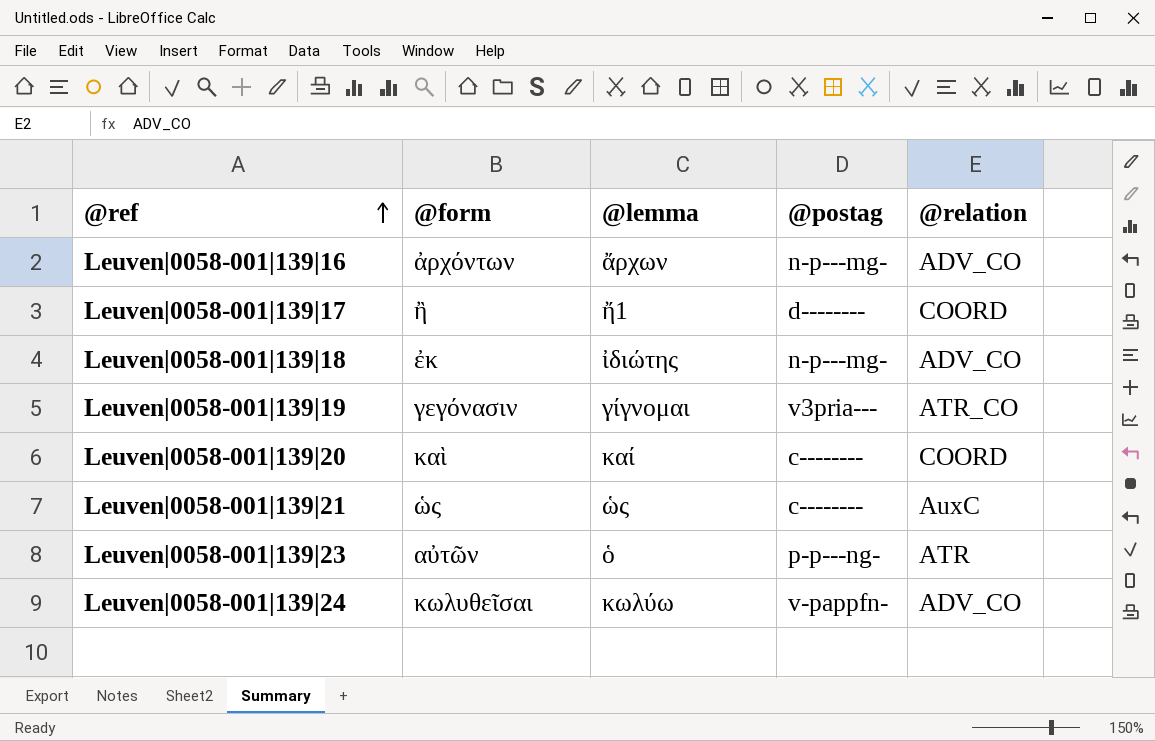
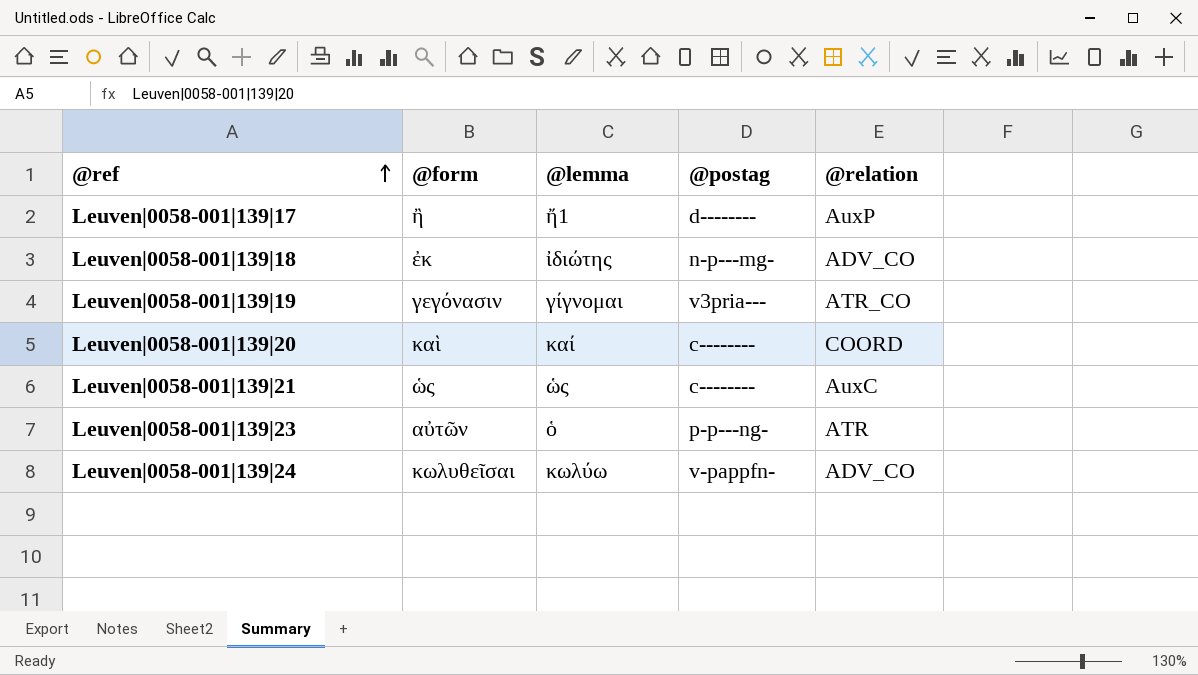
row Leuven|0058-001|139|16: ἀρχόντων | ἄρχων | n-p---mg- | ADV_CO -> none
Leuven|0058-001|139|17 | @relation: COORD -> AuxP

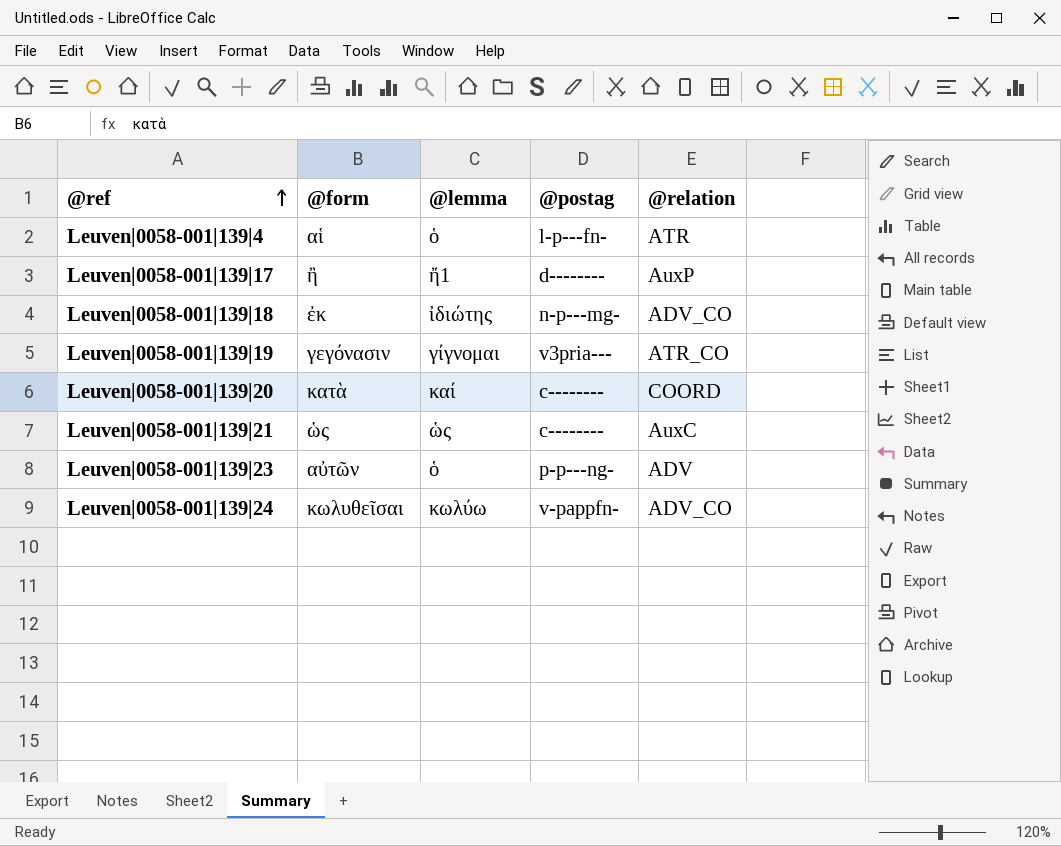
row Leuven|0058-001|139|4: none -> αἱ | ὁ | l-p---fn- | ATR
Leuven|0058-001|139|20 | @form: καὶ -> κατὰ
Leuven|0058-001|139|23 | @relation: ATR -> ADV

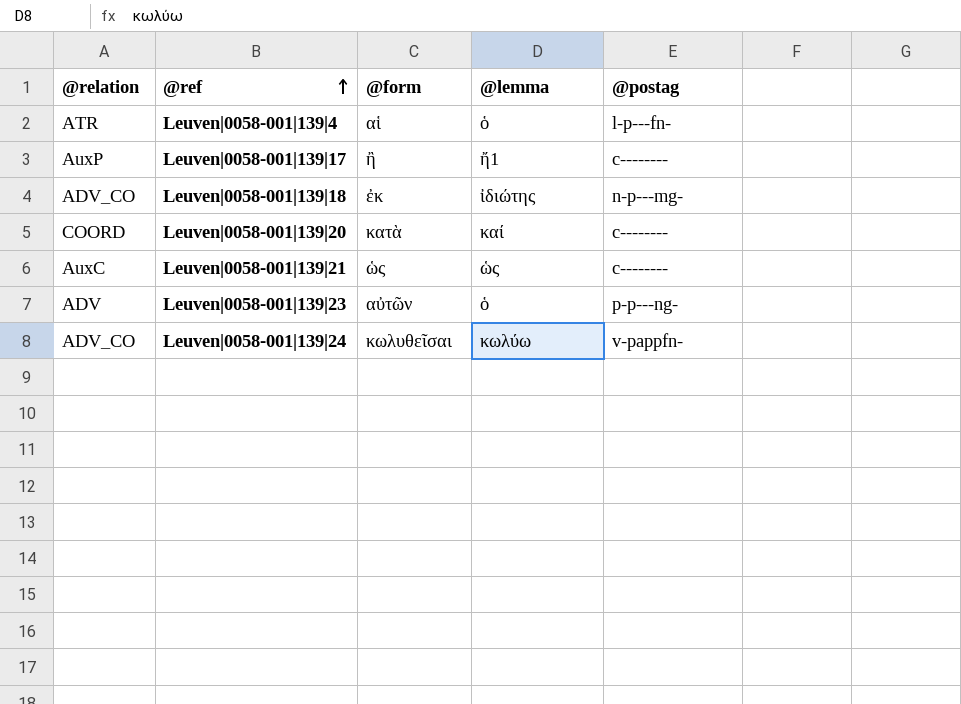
column @relation | position: 5 -> 1
row Leuven|0058-001|139|19: γεγόνασιν | γίγνομαι | v3pria--- | ATR_CO -> none
Leuven|0058-001|139|17 | @postag: d-------- -> c--------

